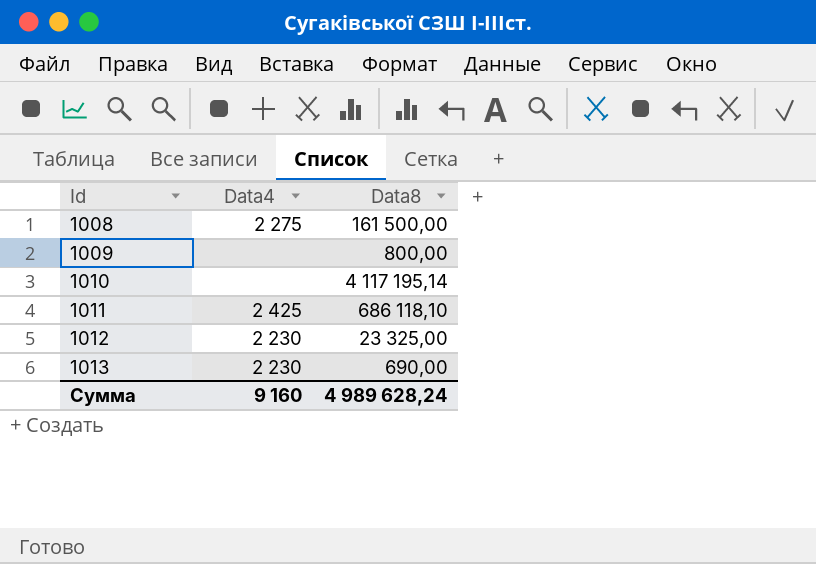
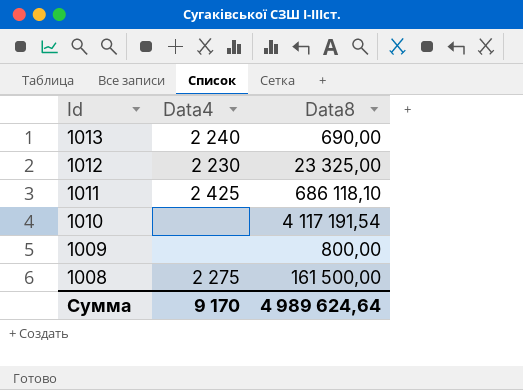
row order: Id ascending -> Id descending
1013 | Data4: 2 230 -> 2 240
1010 | Data8: 4 117 195,14 -> 4 117 191,54
Сумма | Data4: 9 160 -> 9 170
Сумма | Data8: 4 989 628,24 -> 4 989 624,64

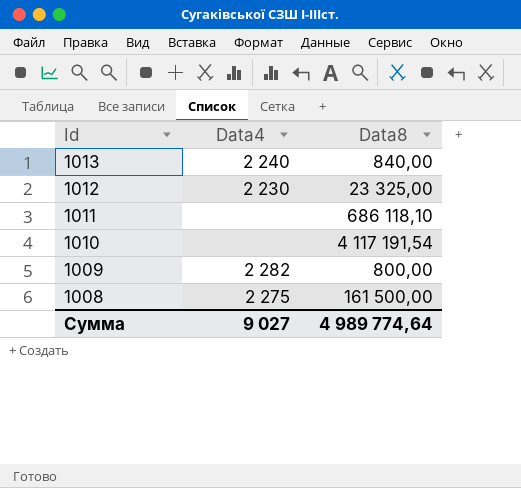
1013 | Data8: 690,00 -> 840,00
1011 | Data4: 2 425 -> none
1009 | Data4: none -> 2 282
Сумма | Data4: 9 170 -> 9 027
Сумма | Data8: 4 989 624,64 -> 4 989 774,64

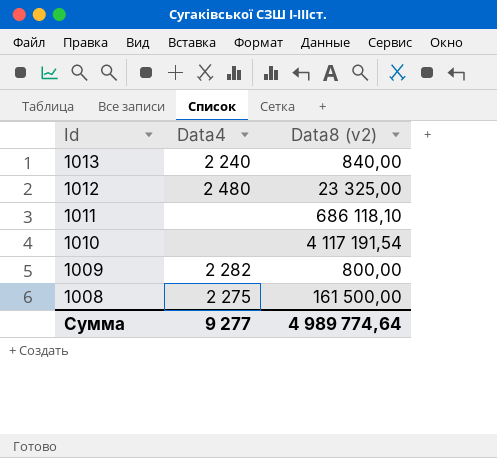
column name: Data8 -> Data8 (v2)
1012 | Data4: 2 230 -> 2 480
Сумма | Data4: 9 027 -> 9 277

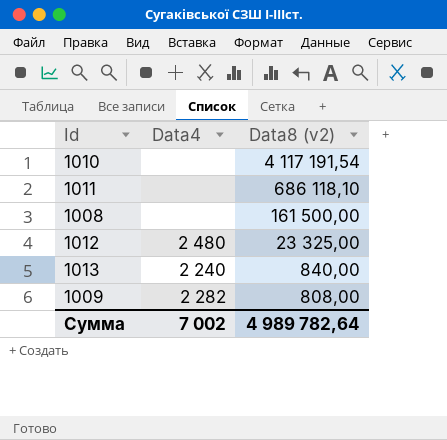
row order: Id descending -> Data8 (v2) descending
1008 | Data4: 2 275 -> none
1009 | Data8 (v2): 800,00 -> 808,00
Сумма | Data4: 9 277 -> 7 002
Сумма | Data8 (v2): 4 989 774,64 -> 4 989 782,64

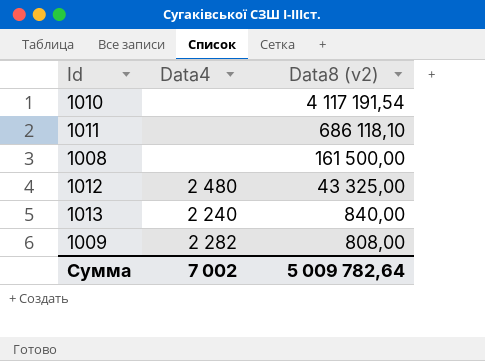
1012 | Data8 (v2): 23 325,00 -> 43 325,00
Сумма | Data8 (v2): 4 989 782,64 -> 5 009 782,64

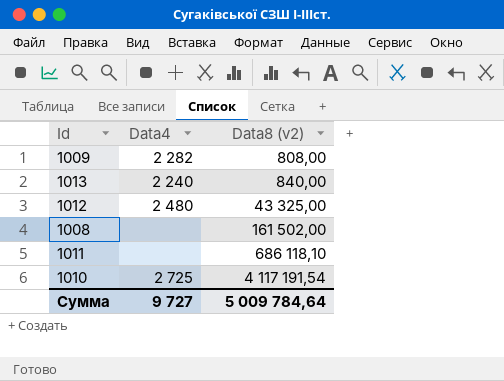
row order: Data8 (v2) descending -> Data8 (v2) ascending
1008 | Data8 (v2): 161 500,00 -> 161 502,00
1010 | Data4: none -> 2 725
Сумма | Data4: 7 002 -> 9 727
Сумма | Data8 (v2): 5 009 782,64 -> 5 009 784,64

